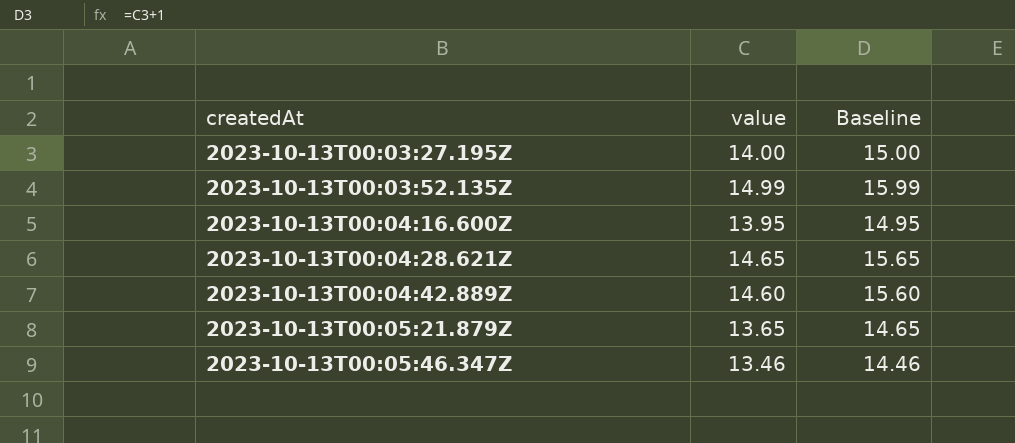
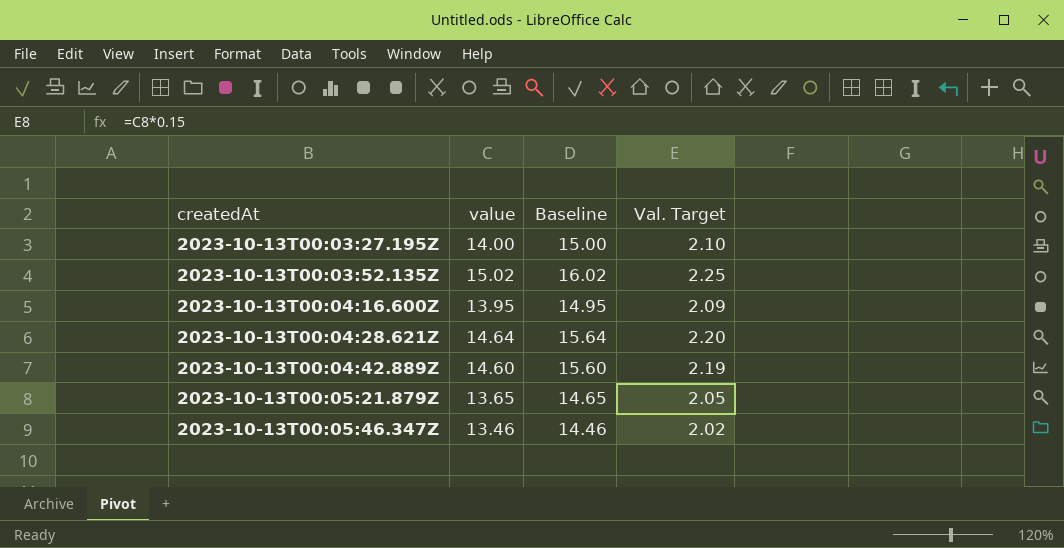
column Val. Target | formula: none -> [value] * 0.15
2023-10-13T00:03:52.135Z | value: 14.99 -> 15.02
2023-10-13T00:03:52.135Z | Baseline: 15.99 -> 16.02
2023-10-13T00:04:28.621Z | value: 14.65 -> 14.64
2023-10-13T00:04:28.621Z | Baseline: 15.65 -> 15.64

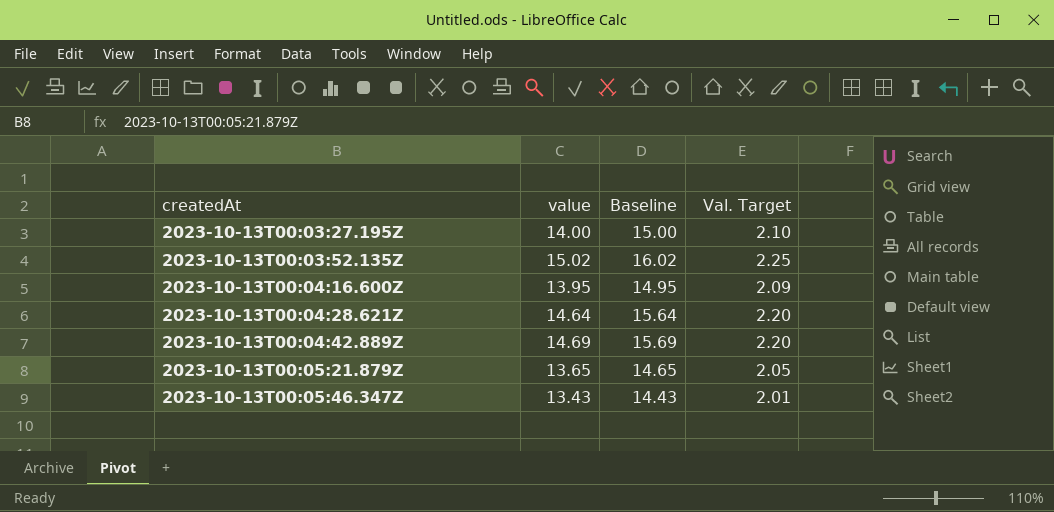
2023-10-13T00:04:42.889Z | value: 14.60 -> 14.69
2023-10-13T00:04:42.889Z | Baseline: 15.60 -> 15.69
2023-10-13T00:04:42.889Z | Val. Target: 2.19 -> 2.20
2023-10-13T00:05:46.347Z | value: 13.46 -> 13.43
2023-10-13T00:05:46.347Z | Baseline: 14.46 -> 14.43
2023-10-13T00:05:46.347Z | Val. Target: 2.02 -> 2.01

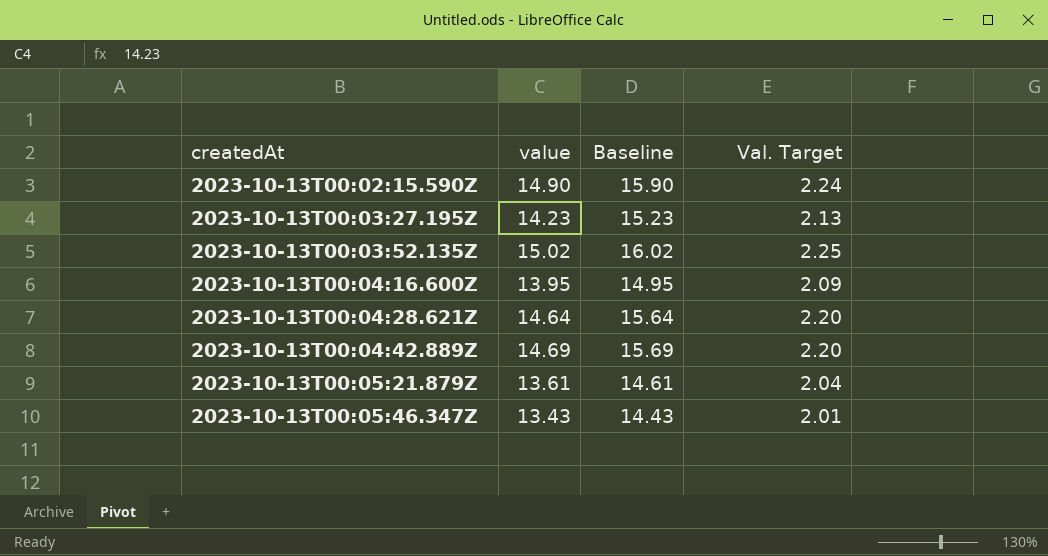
row 2023-10-13T00:02:15.590Z: none -> 14.90 | 15.90 | 2.24
2023-10-13T00:03:27.195Z | value: 14.00 -> 14.23
2023-10-13T00:03:27.195Z | Baseline: 15.00 -> 15.23
2023-10-13T00:03:27.195Z | Val. Target: 2.10 -> 2.13
2023-10-13T00:05:21.879Z | value: 13.65 -> 13.61
2023-10-13T00:05:21.879Z | Baseline: 14.65 -> 14.61
2023-10-13T00:05:21.879Z | Val. Target: 2.05 -> 2.04

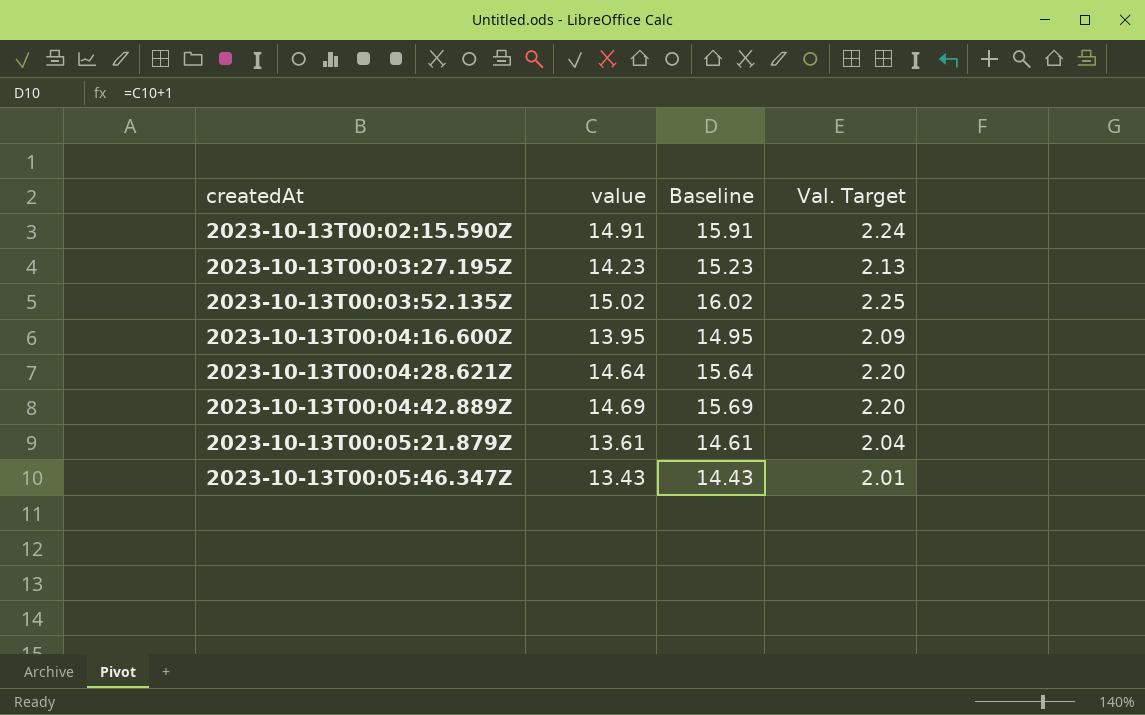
2023-10-13T00:02:15.590Z | value: 14.90 -> 14.91
2023-10-13T00:02:15.590Z | Baseline: 15.90 -> 15.91

